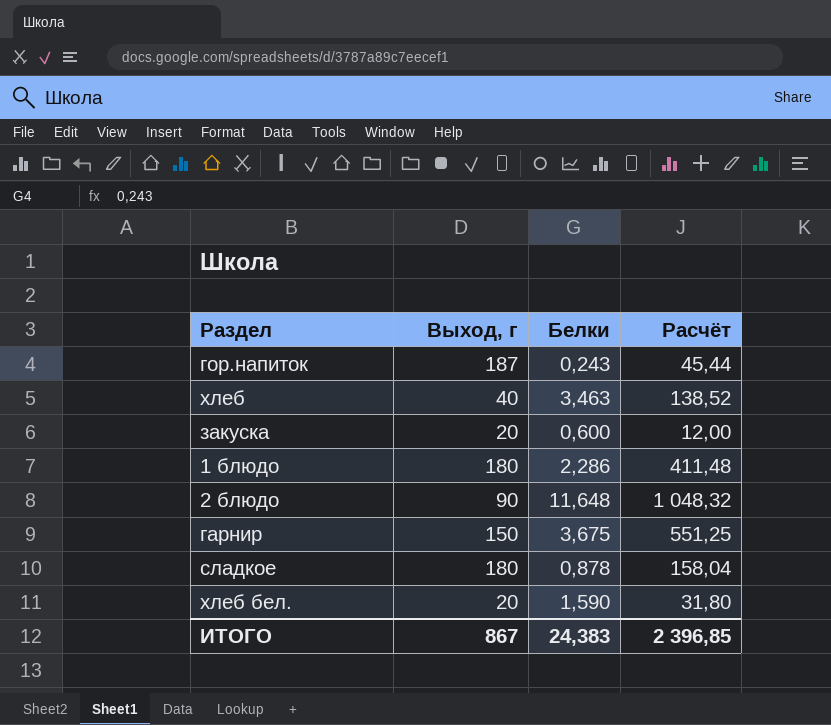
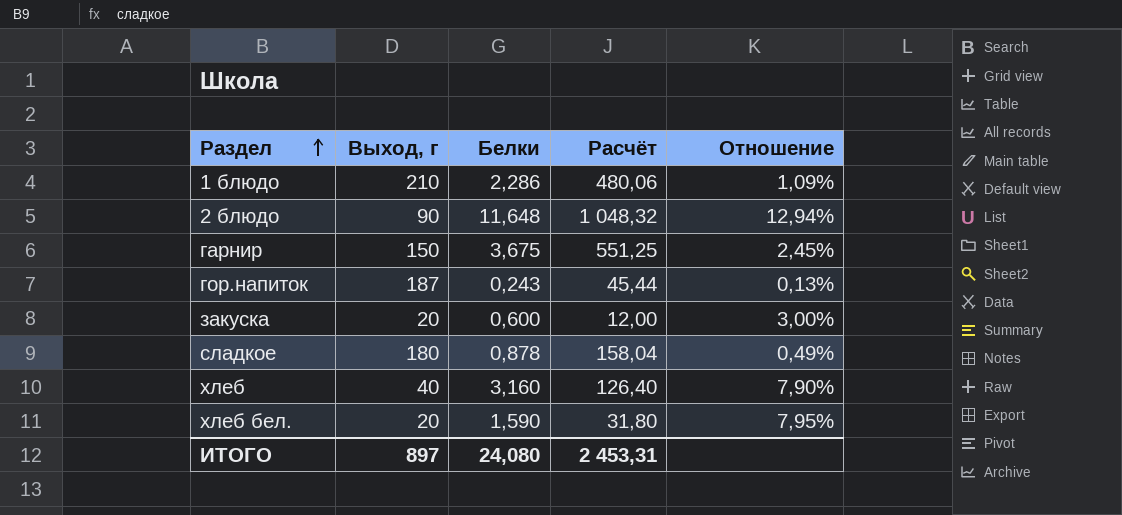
row order: none -> Раздел ascending
column Отношение | formula: none -> [Белки] / [Выход, г]
1 блюдо | Выход, г: 180 -> 210
1 блюдо | Расчёт: 411,48 -> 480,06
хлеб | Белки: 3,463 -> 3,160
хлеб | Расчёт: 138,52 -> 126,40
ИТОГО | Выход, г: 867 -> 897
ИТОГО | Белки: 24,383 -> 24,080
ИТОГО | Расчёт: 2 396,85 -> 2 453,31

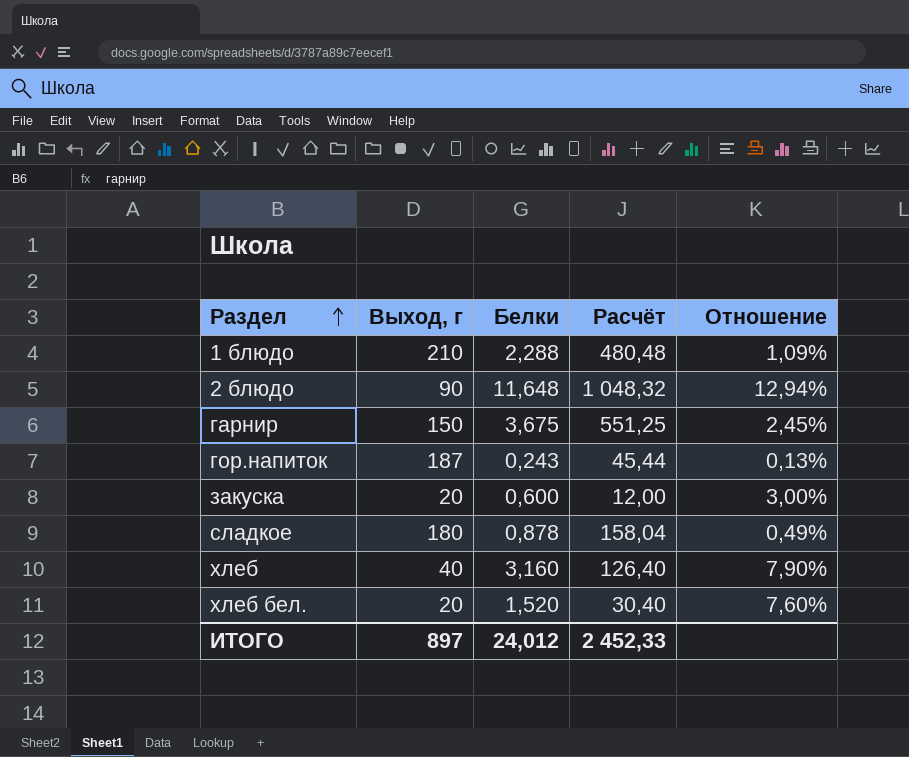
1 блюдо | Белки: 2,286 -> 2,288
1 блюдо | Расчёт: 480,06 -> 480,48
хлеб бел. | Белки: 1,590 -> 1,520
хлеб бел. | Расчёт: 31,80 -> 30,40
хлеб бел. | Отношение: 7,95% -> 7,60%
ИТОГО | Белки: 24,080 -> 24,012
ИТОГО | Расчёт: 2 453,31 -> 2 452,33

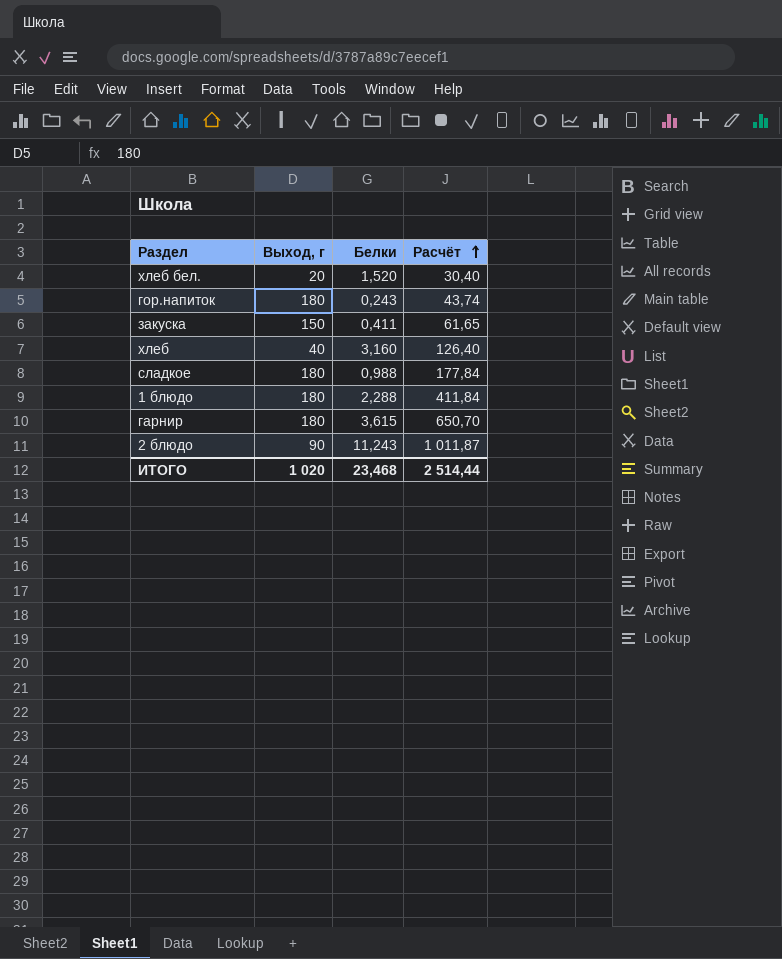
row order: Раздел ascending -> Расчёт ascending
column Отношение | formula: [Белки] / [Выход, г] -> none
гор.напиток | Выход, г: 187 -> 180
гор.напиток | Расчёт: 45,44 -> 43,74
закуска | Выход, г: 20 -> 150
закуска | Белки: 0,600 -> 0,411
закуска | Расчёт: 12,00 -> 61,65
сладкое | Белки: 0,878 -> 0,988
сладкое | Расчёт: 158,04 -> 177,84
1 блюдо | Выход, г: 210 -> 180
1 блюдо | Расчёт: 480,48 -> 411,84
гарнир | Выход, г: 150 -> 180
гарнир | Белки: 3,675 -> 3,615
гарнир | Расчёт: 551,25 -> 650,70
2 блюдо | Белки: 11,648 -> 11,243
2 блюдо | Расчёт: 1 048,32 -> 1 011,87
ИТОГО | Выход, г: 897 -> 1 020
ИТОГО | Белки: 24,012 -> 23,468
ИТОГО | Расчёт: 2 452,33 -> 2 514,44

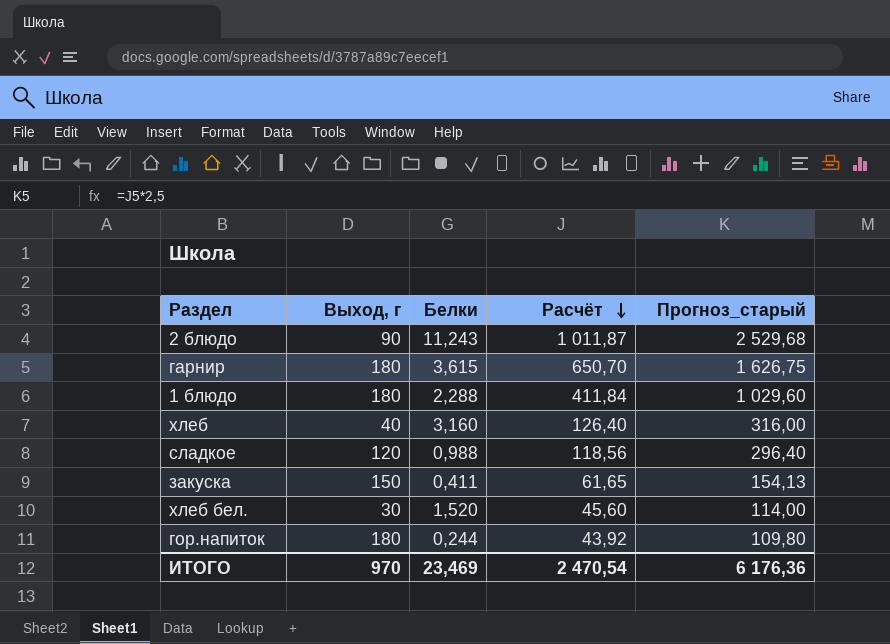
row order: Расчёт ascending -> Расчёт descending
column Прогноз_старый | formula: none -> [Расчёт] * 2,5
сладкое | Выход, г: 180 -> 120
сладкое | Расчёт: 177,84 -> 118,56
хлеб бел. | Выход, г: 20 -> 30
хлеб бел. | Расчёт: 30,40 -> 45,60
гор.напиток | Белки: 0,243 -> 0,244
гор.напиток | Расчёт: 43,74 -> 43,92
ИТОГО | Выход, г: 1 020 -> 970
ИТОГО | Белки: 23,468 -> 23,469
ИТОГО | Расчёт: 2 514,44 -> 2 470,54

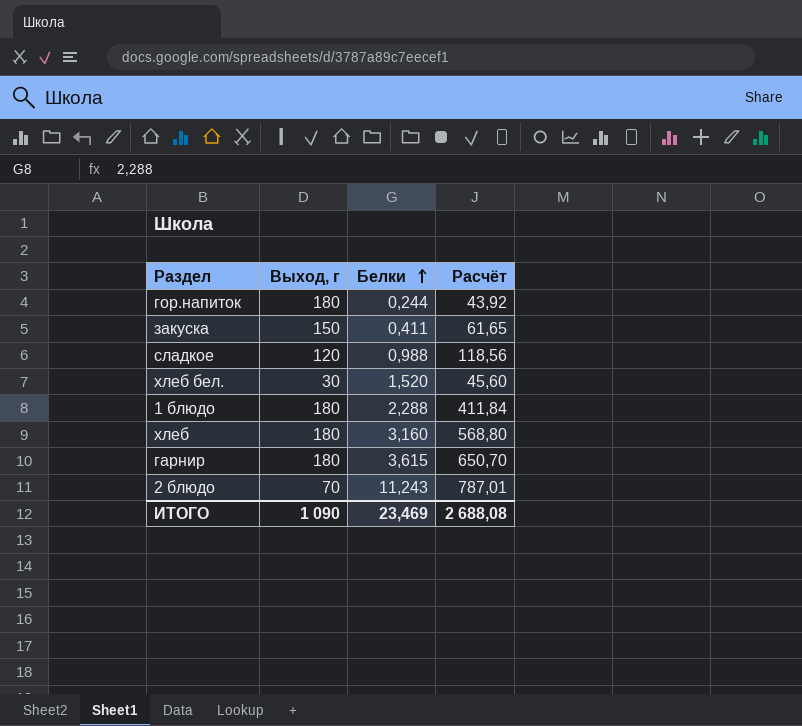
row order: Расчёт descending -> Белки ascending
column Прогноз_старый | formula: [Расчёт] * 2,5 -> none
хлеб | Выход, г: 40 -> 180
хлеб | Расчёт: 126,40 -> 568,80
2 блюдо | Выход, г: 90 -> 70
2 блюдо | Расчёт: 1 011,87 -> 787,01
ИТОГО | Выход, г: 970 -> 1 090
ИТОГО | Расчёт: 2 470,54 -> 2 688,08

